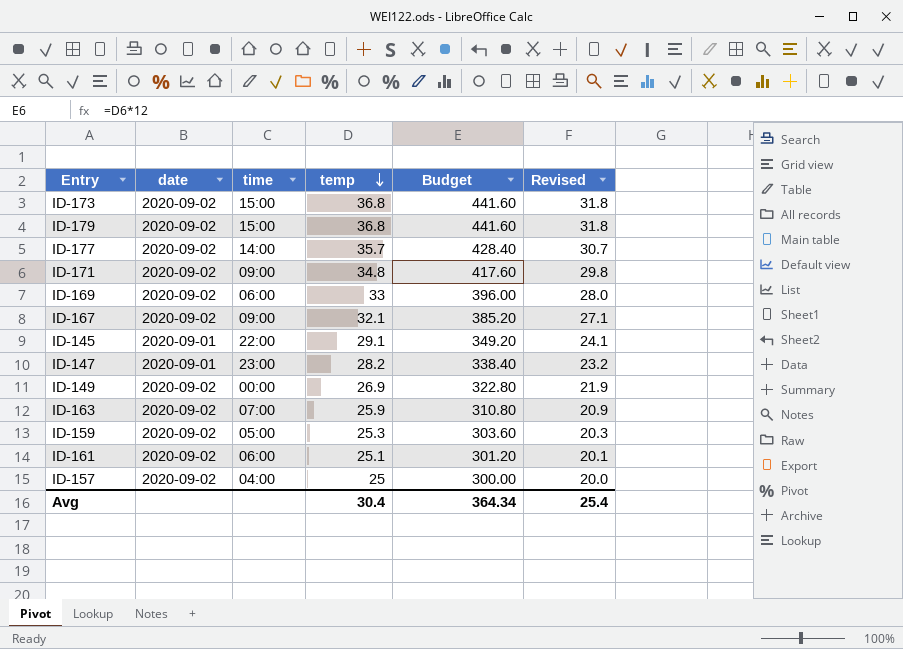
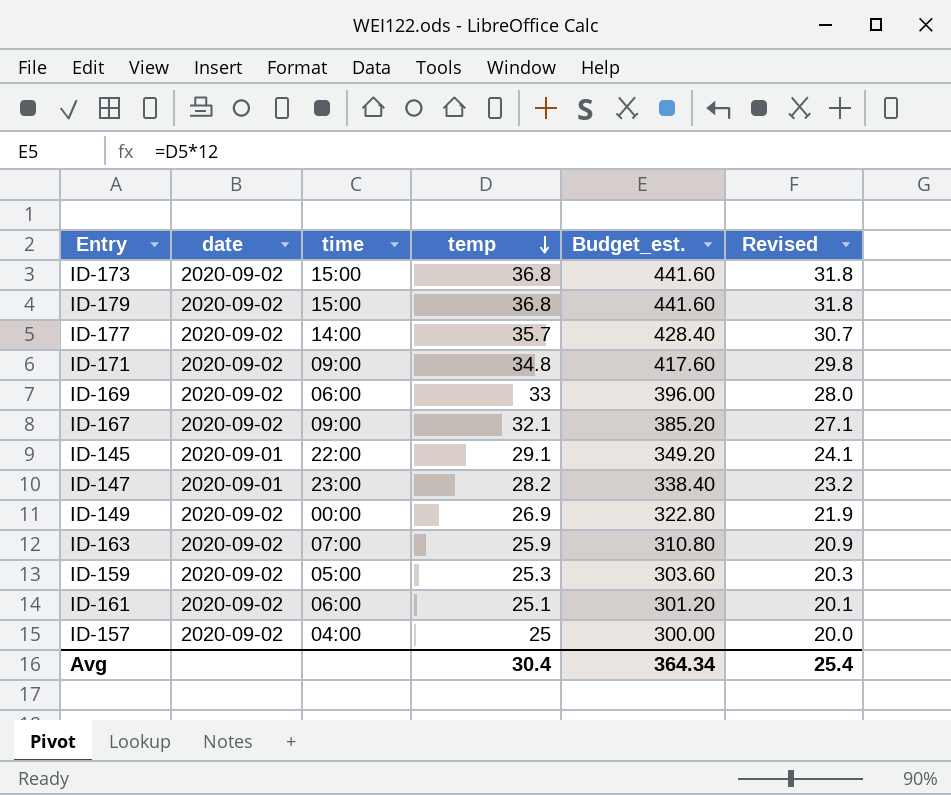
column name: Budget -> Budget_est.

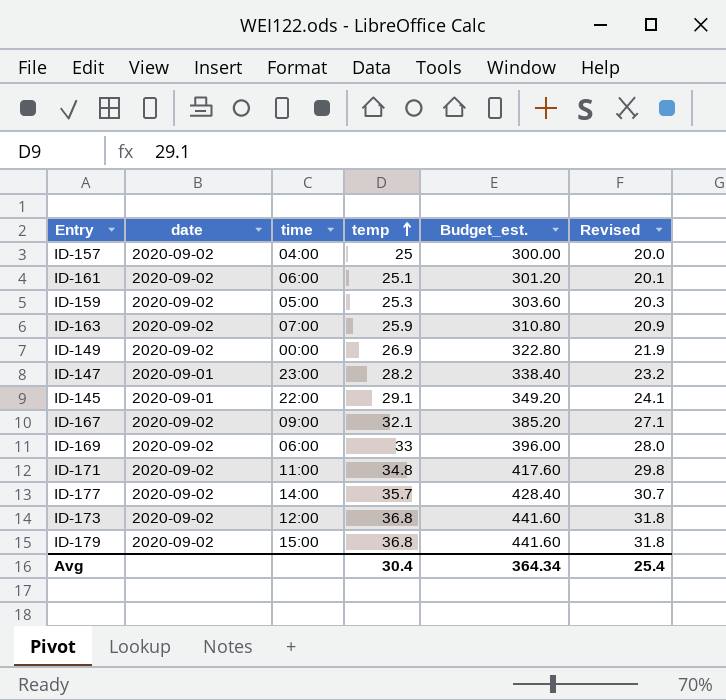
row order: temp descending -> temp ascending
ID-171 | time: 09:00 -> 11:00
ID-173 | time: 15:00 -> 12:00

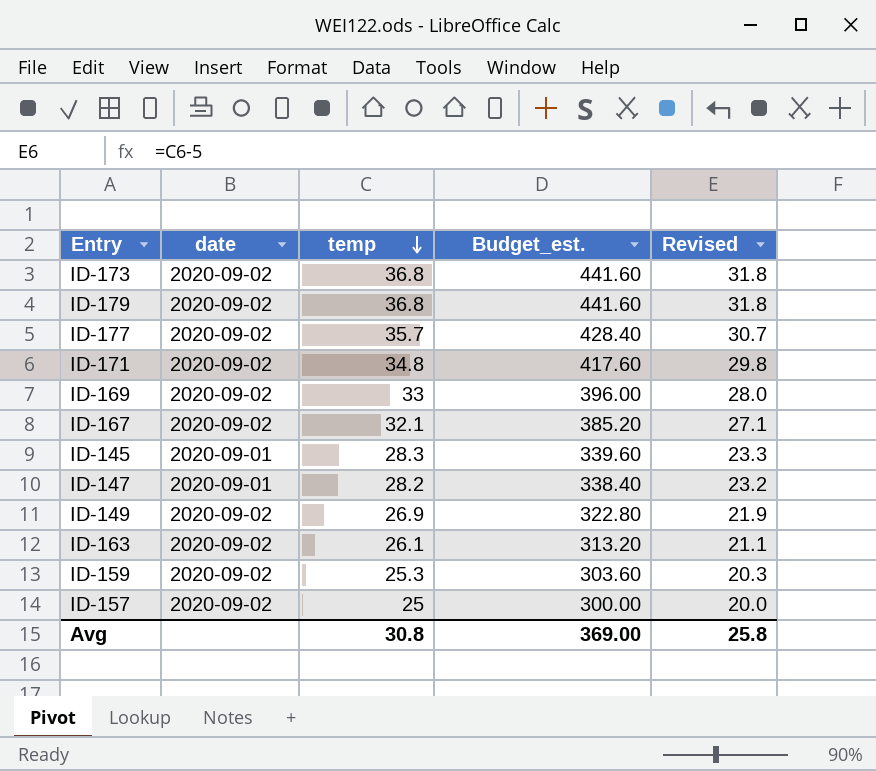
row order: temp ascending -> temp descending
column time | position: 3 -> none
row ID-161: 2020-09-02 | 06:00 | 25.1 | 301.20 | 20.1 -> none
ID-145 | temp: 29.1 -> 28.3
ID-145 | Budget_est.: 349.20 -> 339.60
ID-145 | Revised: 24.1 -> 23.3
ID-163 | temp: 25.9 -> 26.1
ID-163 | Budget_est.: 310.80 -> 313.20
ID-163 | Revised: 20.9 -> 21.1
Avg | temp: 30.4 -> 30.8
Avg | Budget_est.: 364.34 -> 369.00
Avg | Revised: 25.4 -> 25.8

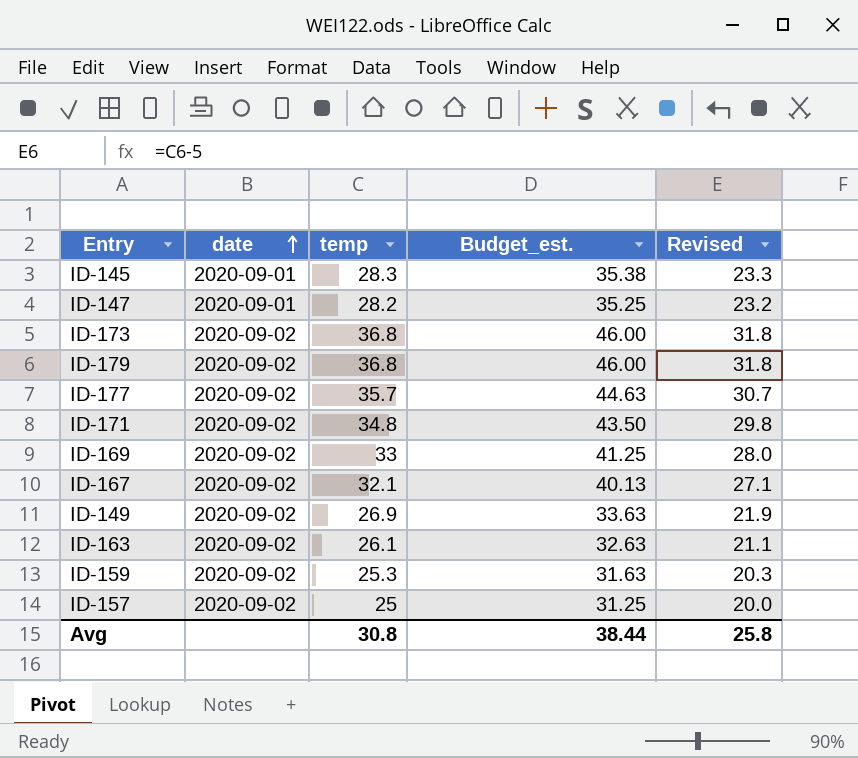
row order: temp descending -> date ascending
column Budget_est. | formula: [temp] * 12 -> [temp] * 1.25
Avg | Budget_est.: 369.00 -> 38.44

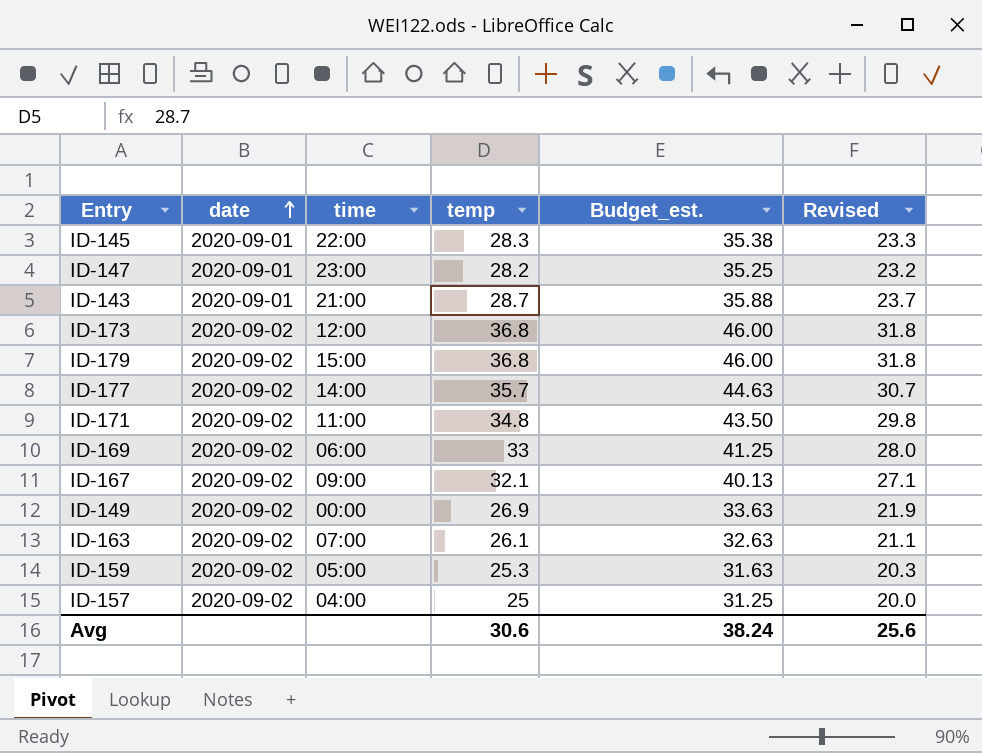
column time | position: none -> 3
row ID-143: none -> 2020-09-01 | 21:00 | 28.7 | 35.88 | 23.7
Avg | temp: 30.8 -> 30.6
Avg | Budget_est.: 38.44 -> 38.24
Avg | Revised: 25.8 -> 25.6

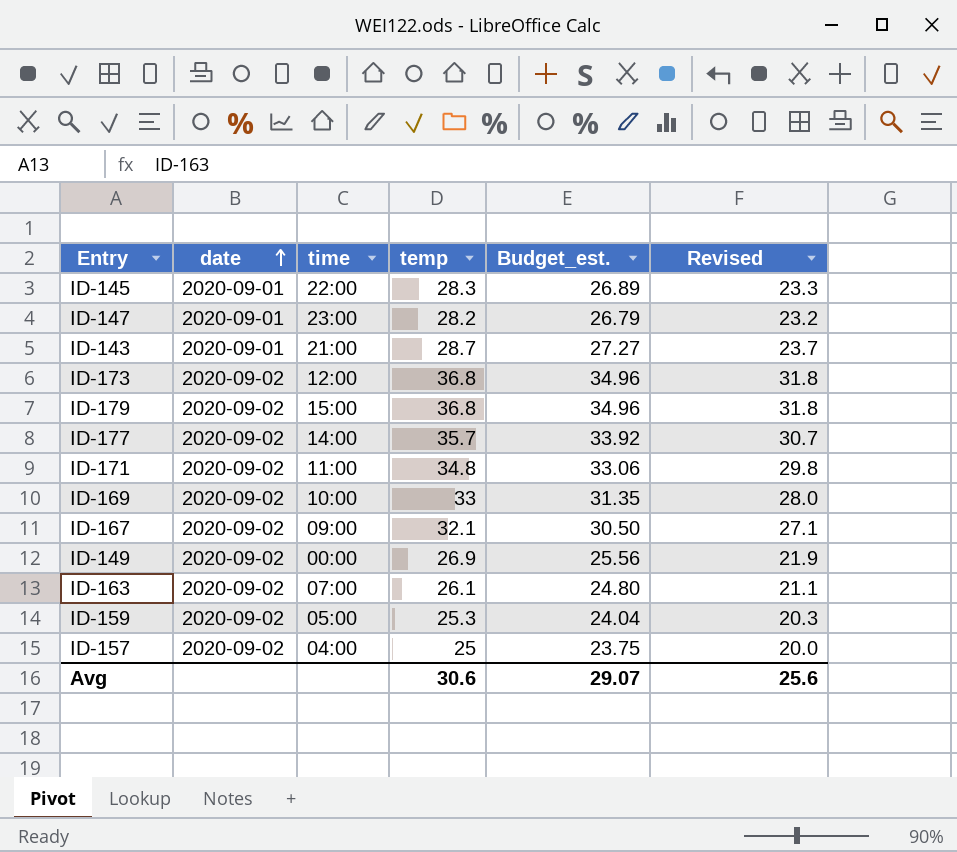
column Budget_est. | formula: [temp] * 1.25 -> [temp] * 0.95
ID-169 | time: 06:00 -> 10:00
Avg | Budget_est.: 38.24 -> 29.07

